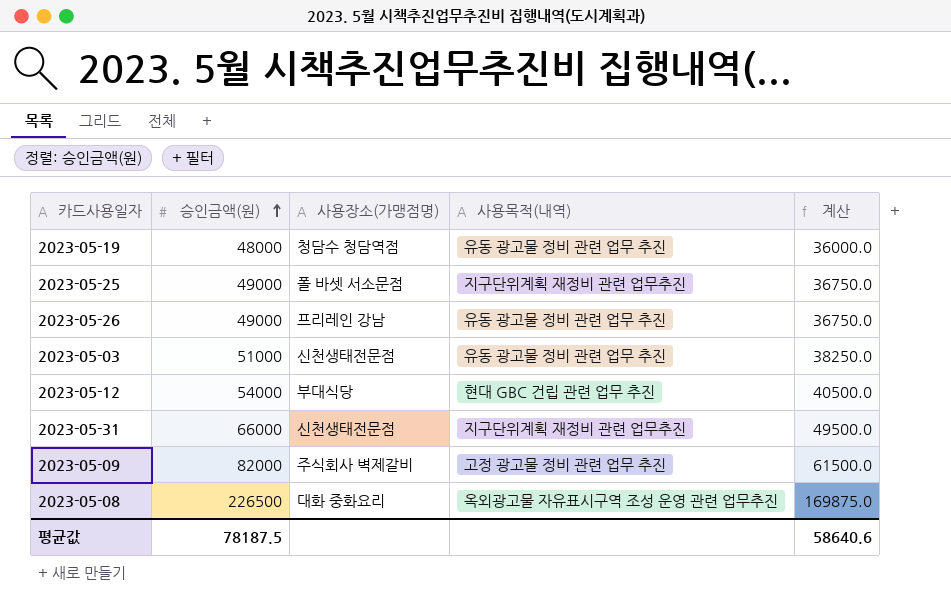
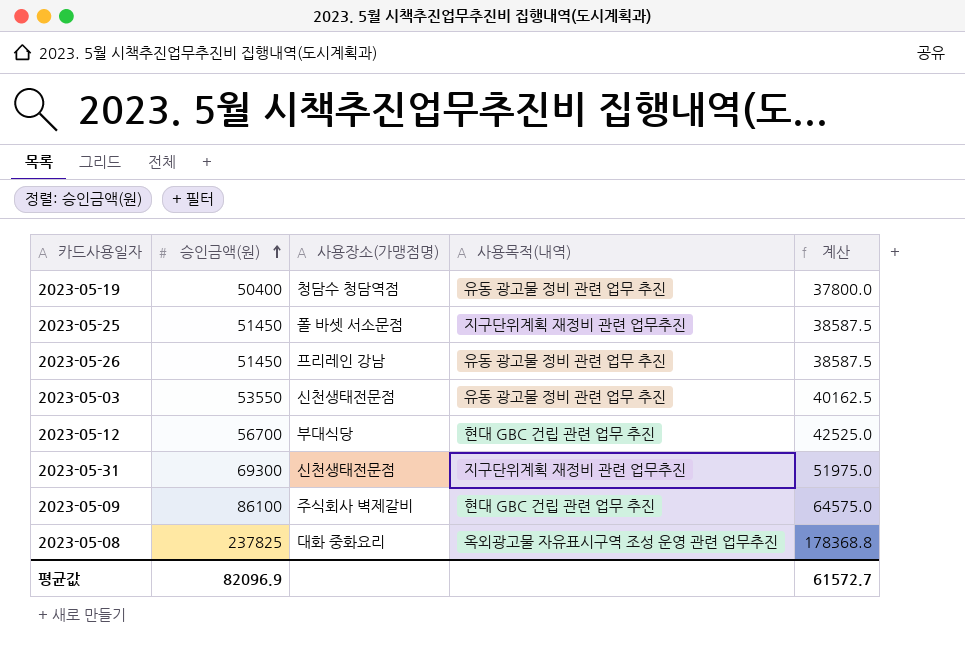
2023-05-19 | 승인금액(원): 48000 -> 50400
2023-05-19 | 계산: 36000.0 -> 37800.0
2023-05-25 | 승인금액(원): 49000 -> 51450
2023-05-25 | 계산: 36750.0 -> 38587.5
2023-05-26 | 승인금액(원): 49000 -> 51450
2023-05-26 | 계산: 36750.0 -> 38587.5
2023-05-03 | 승인금액(원): 51000 -> 53550
2023-05-03 | 계산: 38250.0 -> 40162.5
2023-05-12 | 승인금액(원): 54000 -> 56700
2023-05-12 | 계산: 40500.0 -> 42525.0
2023-05-31 | 승인금액(원): 66000 -> 69300
2023-05-31 | 계산: 49500.0 -> 51975.0
2023-05-09 | 승인금액(원): 82000 -> 86100
2023-05-09 | 사용목적(내역): 고정 광고물 정비 관련 업무 추진 -> 현대 GBC 건립 관련 업무 추진
2023-05-09 | 계산: 61500.0 -> 64575.0
2023-05-08 | 승인금액(원): 226500 -> 237825
2023-05-08 | 계산: 169875.0 -> 178368.8
평균값 | 승인금액(원): 78187.5 -> 82096.9
평균값 | 계산: 58640.6 -> 61572.7

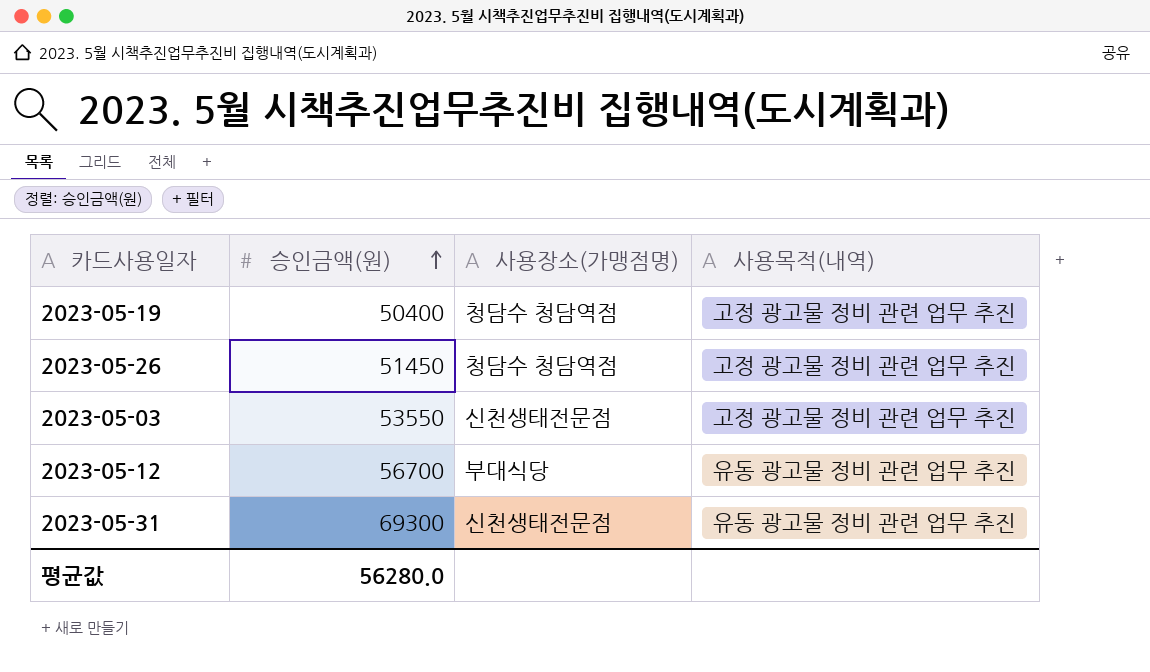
column 계산 | formula: [승인금액(원)] * 0.75 -> none
row 2023-05-25: 51450 | 폴 바셋 서소문점 | 지구단위계획 재정비 관련 업무추진 | 38587.5 -> none
row 2023-05-09: 86100 | 주식회사 벽제갈비 | 현대 GBC 건립 관련 업무 추진 | 64575.0 -> none
row 2023-05-08: 237825 | 대화 중화요리 | 옥외광고물 자유표시구역 조성 운영 관련 업무추진 | 178368.8 -> none
2023-05-19 | 사용목적(내역): 유동 광고물 정비 관련 업무 추진 -> 고정 광고물 정비 관련 업무 추진
2023-05-26 | 사용장소(가맹점명): 프리레인 강남 -> 청담수 청담역점
2023-05-26 | 사용목적(내역): 유동 광고물 정비 관련 업무 추진 -> 고정 광고물 정비 관련 업무 추진
2023-05-03 | 사용목적(내역): 유동 광고물 정비 관련 업무 추진 -> 고정 광고물 정비 관련 업무 추진
2023-05-12 | 사용목적(내역): 현대 GBC 건립 관련 업무 추진 -> 유동 광고물 정비 관련 업무 추진
2023-05-31 | 사용목적(내역): 지구단위계획 재정비 관련 업무추진 -> 유동 광고물 정비 관련 업무 추진
평균값 | 승인금액(원): 82096.9 -> 56280.0

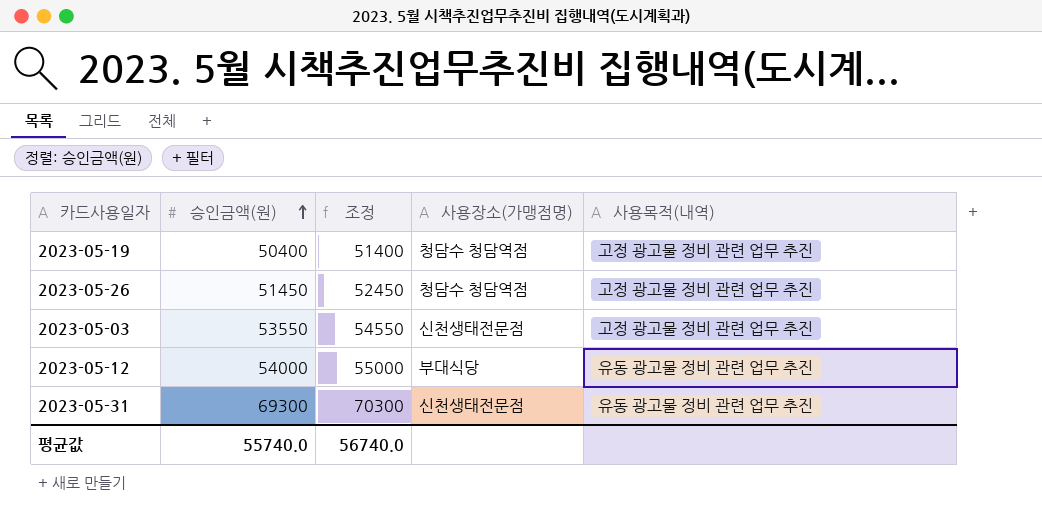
column 조정 | formula: none -> [승인금액(원)] + 1000
2023-05-12 | 승인금액(원): 56700 -> 54000
평균값 | 승인금액(원): 56280.0 -> 55740.0

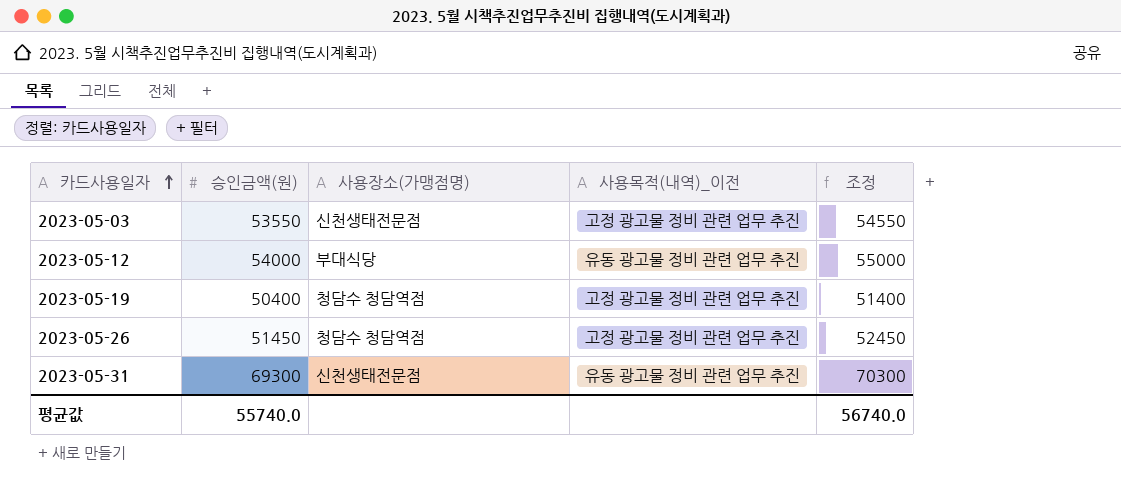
row order: 승인금액(원) ascending -> 카드사용일자 ascending
column name: 사용목적(내역) -> 사용목적(내역)_이전
column 조정 | position: 3 -> 5

